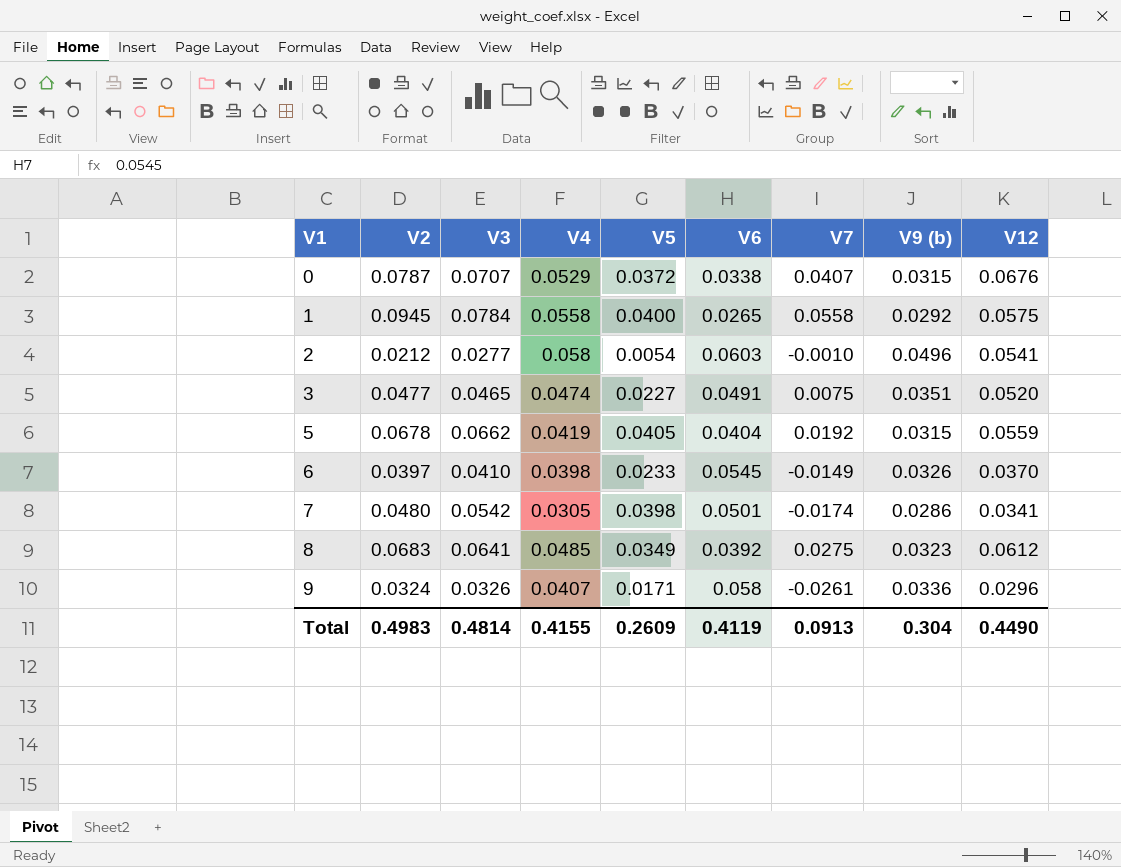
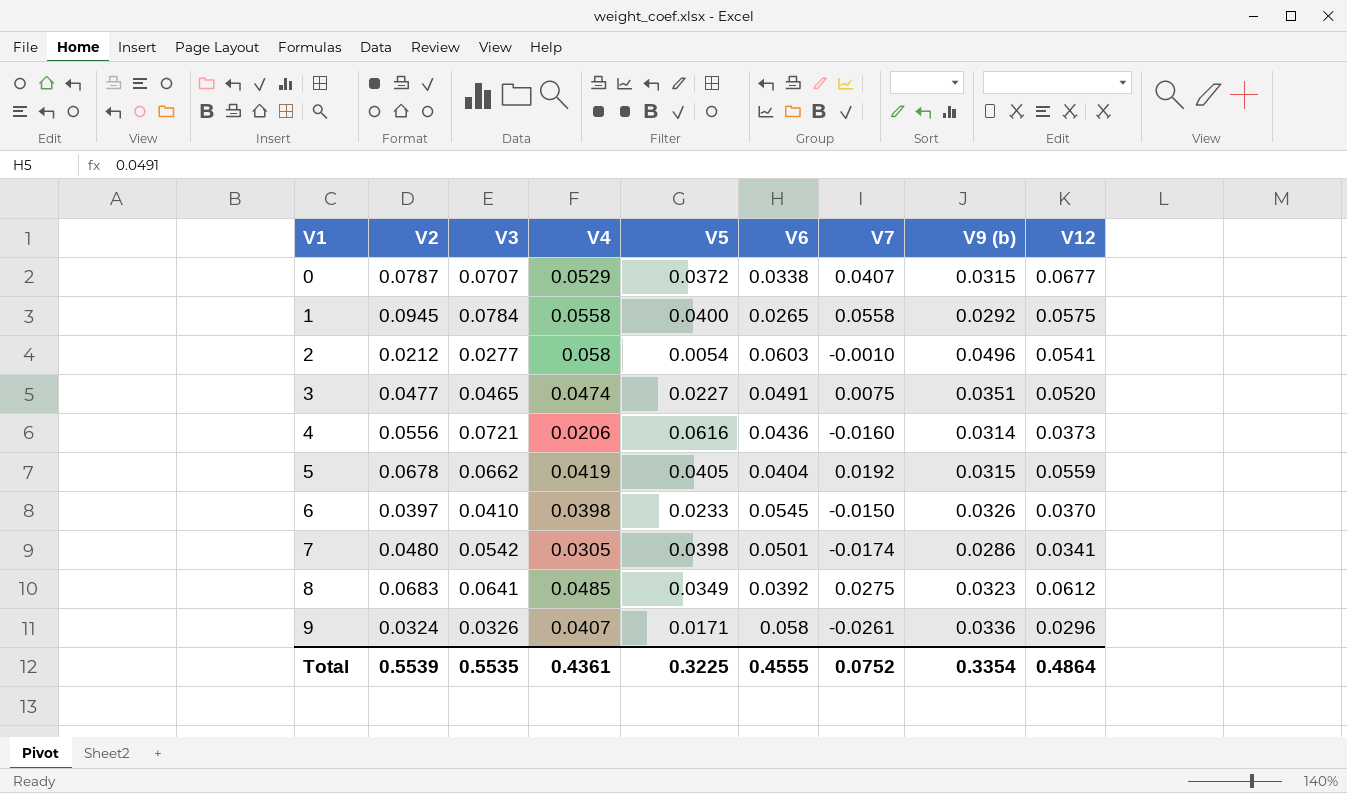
0 | V12: 0.0676 -> 0.0677
row 4: none -> 0.0556 | 0.0721 | 0.0206 | 0.0616 | 0.0436 | -0.0160 | 0.0314 | 0.0373
6 | V7: -0.0149 -> -0.0150
Total | V2: 0.4983 -> 0.5539
Total | V3: 0.4814 -> 0.5535
Total | V4: 0.4155 -> 0.4361
Total | V5: 0.2609 -> 0.3225
Total | V6: 0.4119 -> 0.4555
Total | V7: 0.0913 -> 0.0752
Total | V9 (b): 0.304 -> 0.3354
Total | V12: 0.4490 -> 0.4864

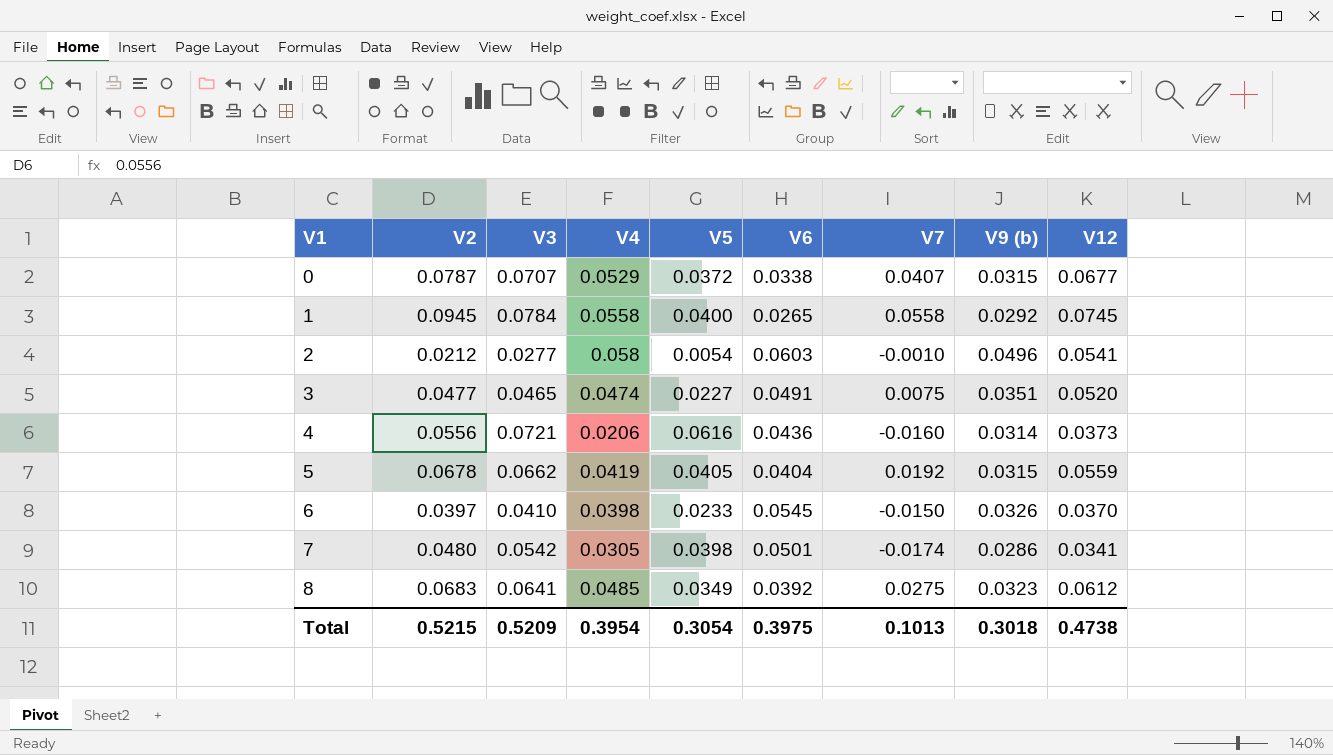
row 9: 0.0324 | 0.0326 | 0.0407 | 0.0171 | 0.058 | -0.0261 | 0.0336 | 0.0296 -> none
1 | V12: 0.0575 -> 0.0745
Total | V2: 0.5539 -> 0.5215
Total | V3: 0.5535 -> 0.5209
Total | V4: 0.4361 -> 0.3954
Total | V5: 0.3225 -> 0.3054
Total | V6: 0.4555 -> 0.3975
Total | V7: 0.0752 -> 0.1013
Total | V9 (b): 0.3354 -> 0.3018
Total | V12: 0.4864 -> 0.4738

